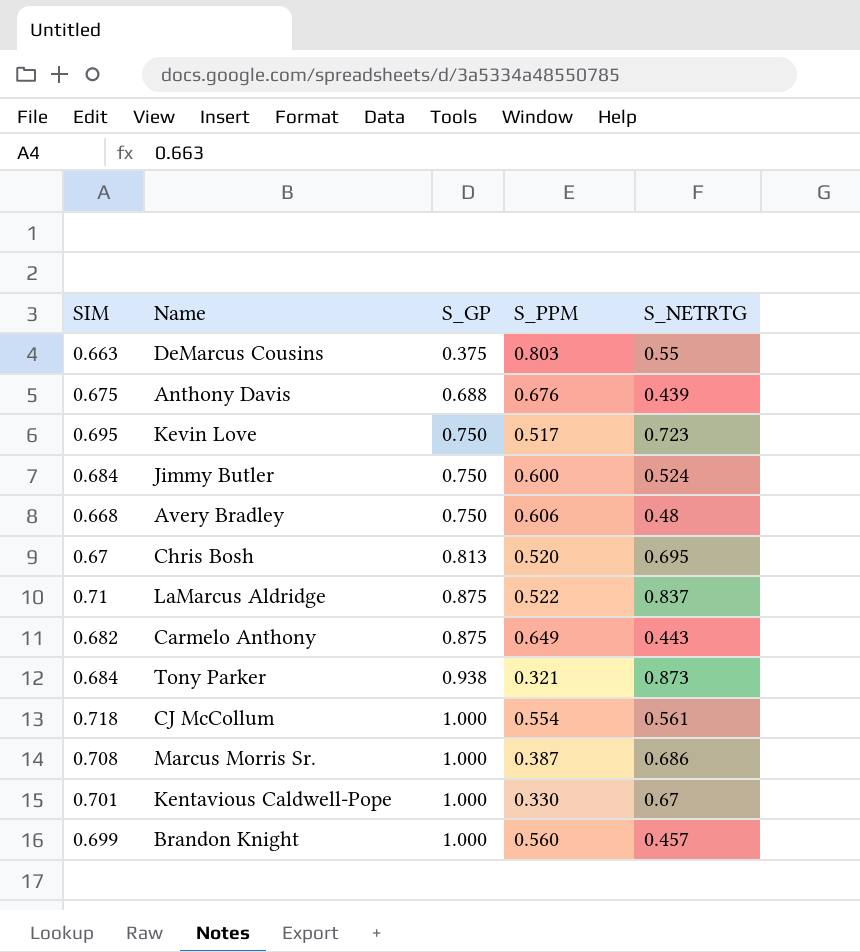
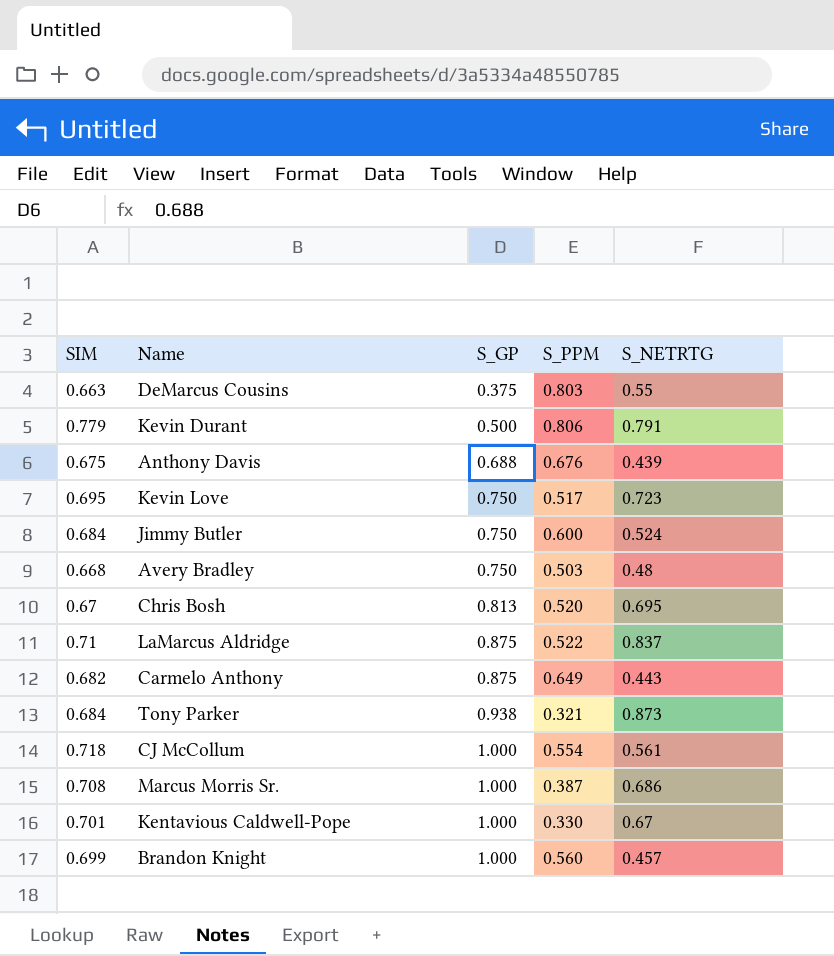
row Kevin Durant: none -> 0.779 | 0.500 | 0.806 | 0.791
Avery Bradley | S_PPM: 0.606 -> 0.503

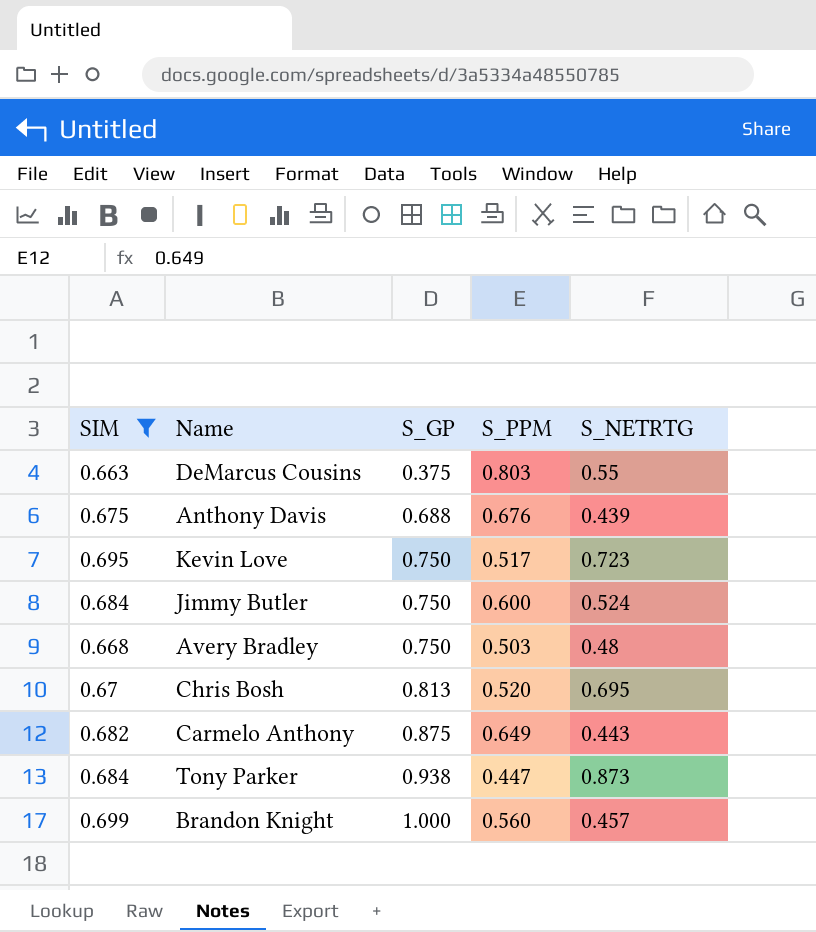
filter: none -> SIM <= 0.699
Tony Parker | S_PPM: 0.321 -> 0.447

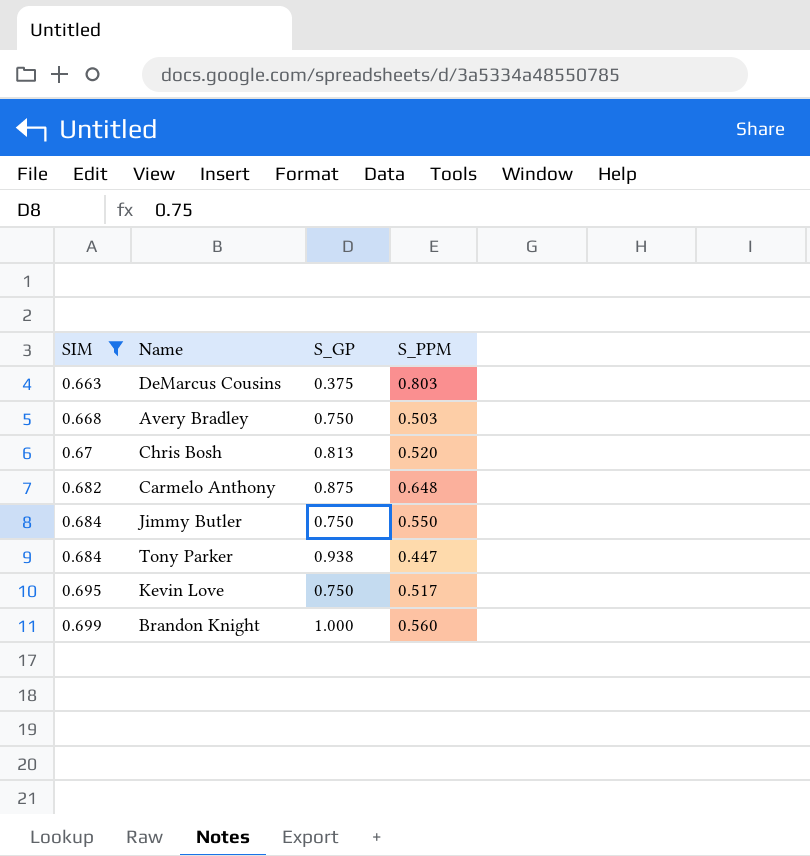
row order: S_GP ascending -> SIM ascending
column S_NETRTG | position: 5 -> none
row Anthony Davis: 0.675 | 0.688 | 0.676 | 0.439 -> none
Carmelo Anthony | S_PPM: 0.649 -> 0.648
Jimmy Butler | S_PPM: 0.600 -> 0.550

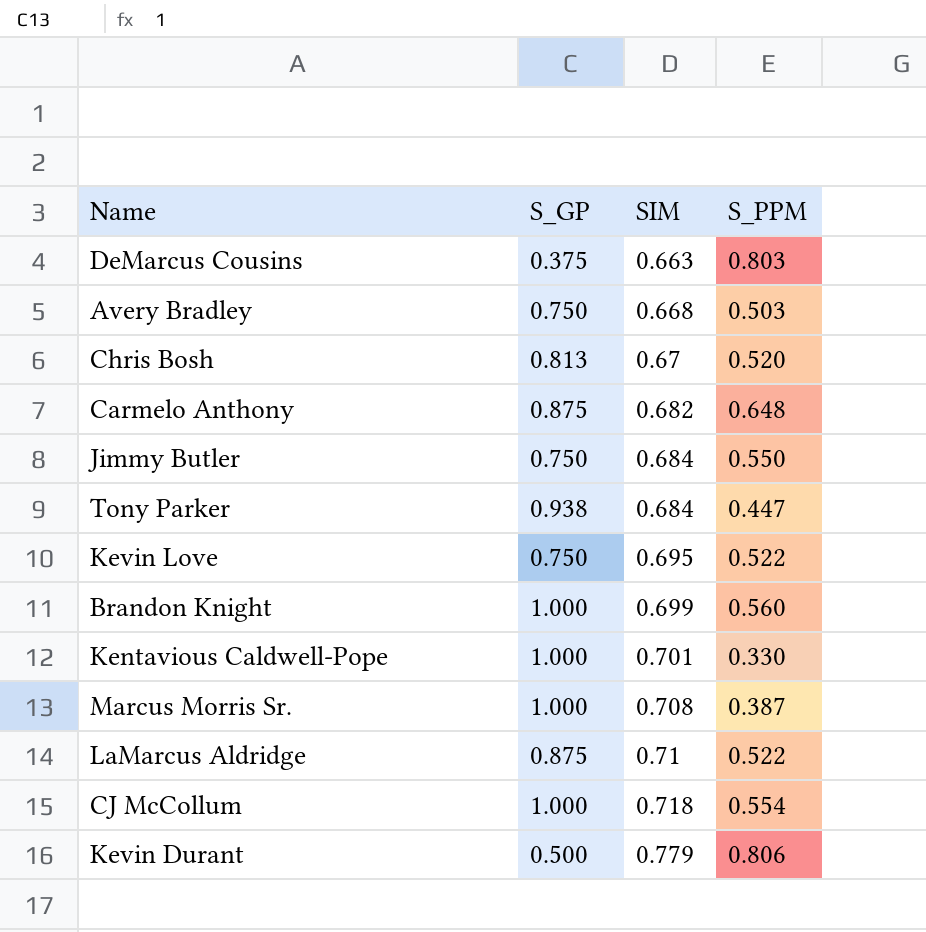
filter: SIM <= 0.699 -> none
column SIM | position: 1 -> 3
Kevin Love | S_PPM: 0.517 -> 0.522

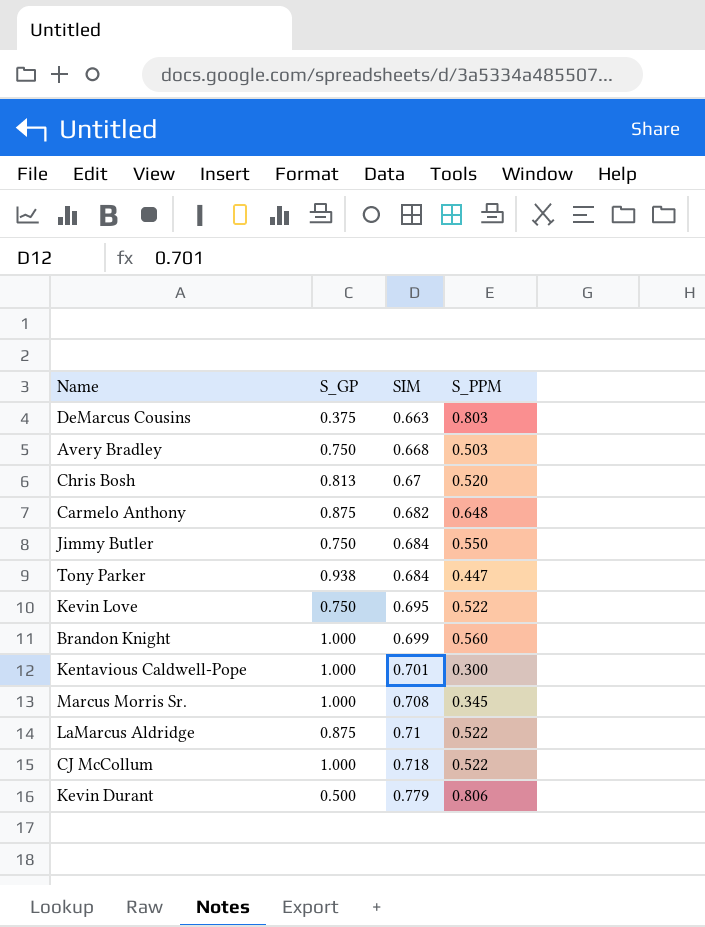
Kentavious Caldwell-Pope | S_PPM: 0.330 -> 0.300
Marcus Morris Sr. | S_PPM: 0.387 -> 0.345
CJ McCollum | S_PPM: 0.554 -> 0.522

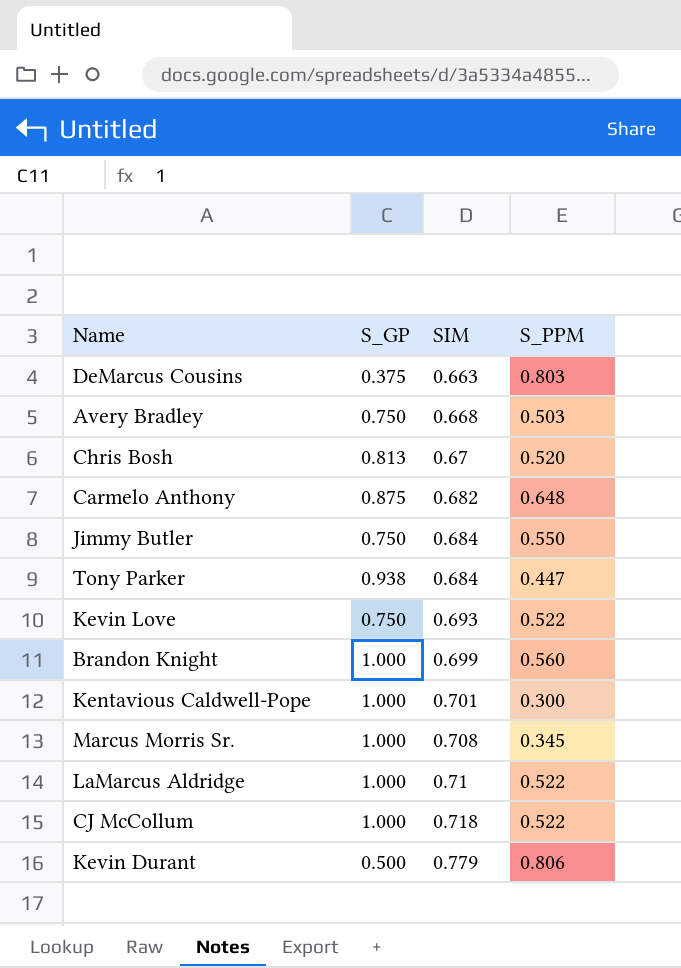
Kevin Love | SIM: 0.695 -> 0.693
LaMarcus Aldridge | S_GP: 0.875 -> 1.000

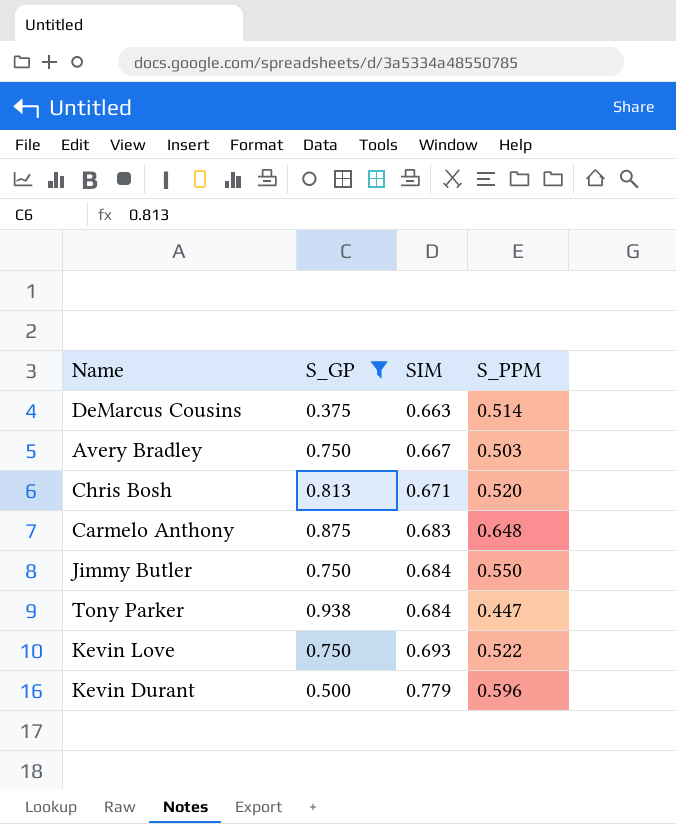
filter: none -> S_GP != 1.000
DeMarcus Cousins | S_PPM: 0.803 -> 0.514
Avery Bradley | SIM: 0.668 -> 0.667
Chris Bosh | SIM: 0.67 -> 0.671
Carmelo Anthony | SIM: 0.682 -> 0.683
Kevin Durant | S_PPM: 0.806 -> 0.596

